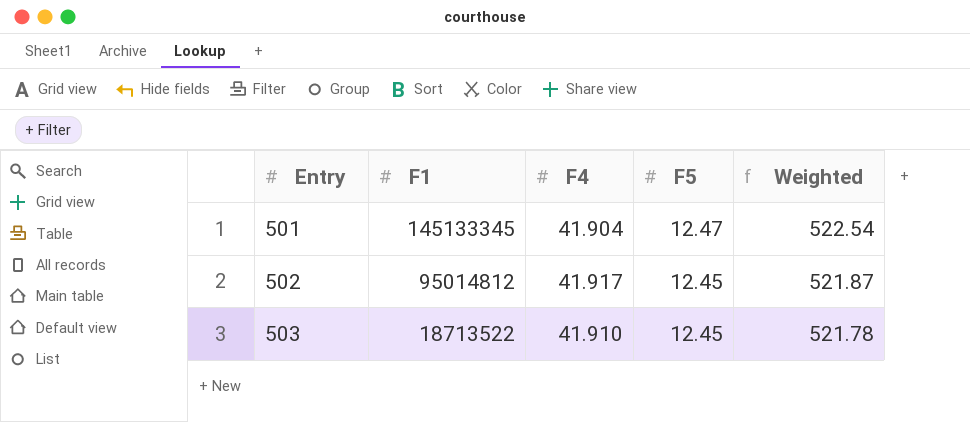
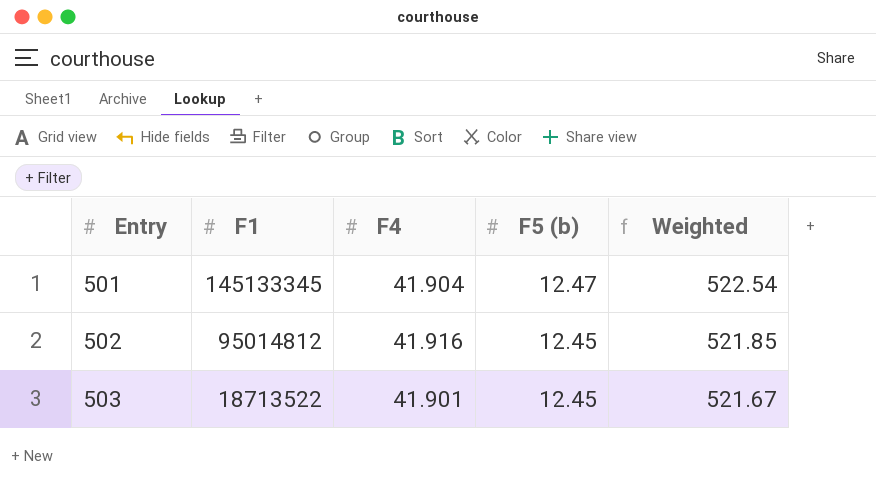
column name: F5 -> F5 (b)
502 | F4: 41.917 -> 41.916
502 | Weighted: 521.87 -> 521.85
503 | F4: 41.910 -> 41.901
503 | Weighted: 521.78 -> 521.67

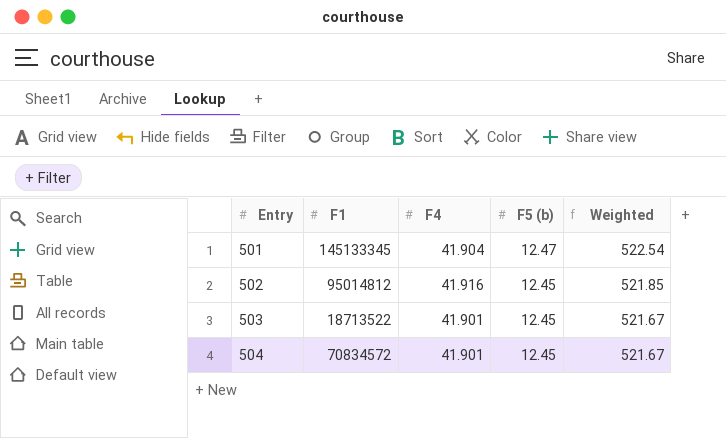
row 504: none -> 70834572 | 41.901 | 12.45 | 521.67

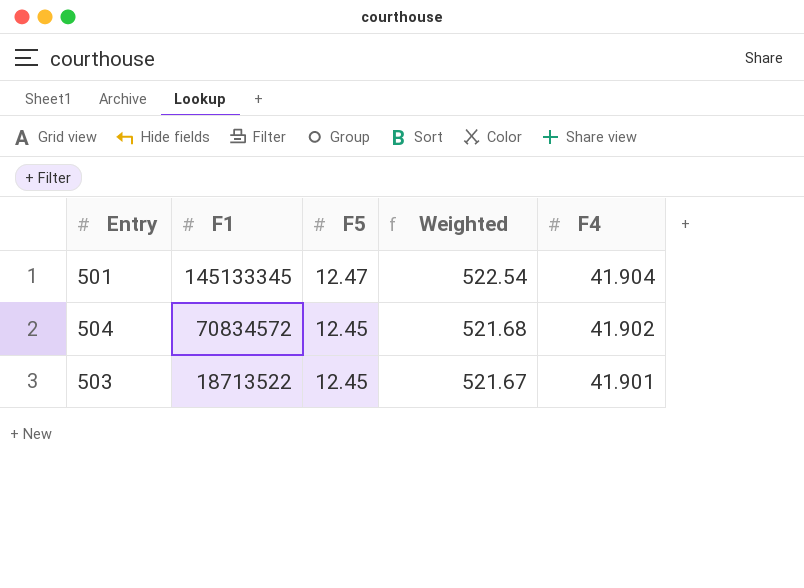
row order: Entry ascending -> F1 descending
column name: F5 (b) -> F5
column F4 | position: 3 -> 5
row 502: 95014812 | 41.916 | 12.45 | 521.85 -> none
504 | Weighted: 521.67 -> 521.68
504 | F4: 41.901 -> 41.902

